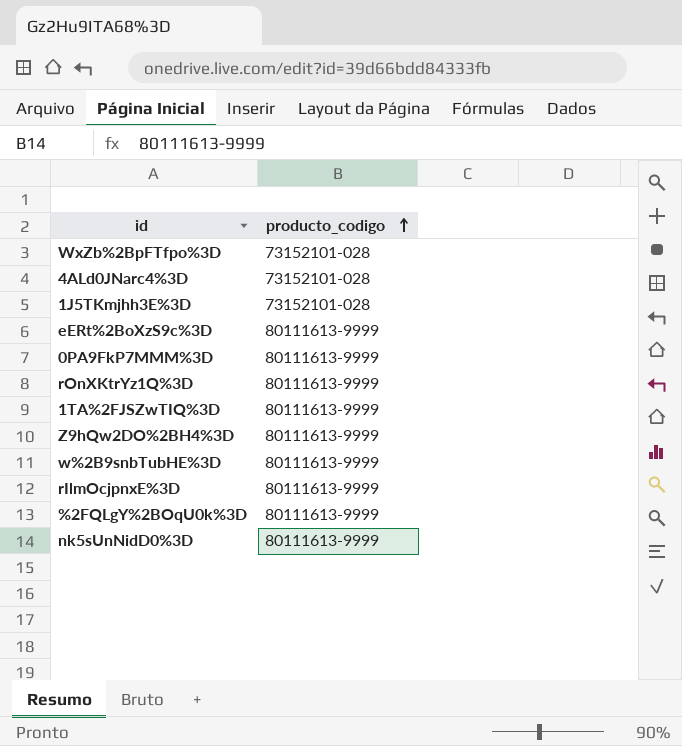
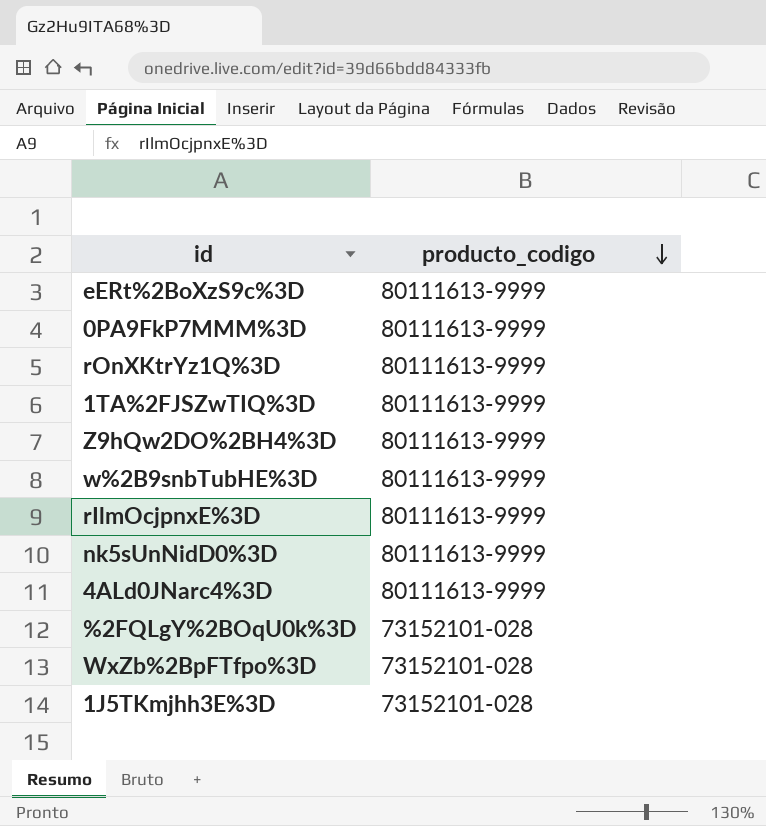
row order: producto_codigo ascending -> producto_codigo descending
4ALd0JNarc4%3D | producto_codigo: 73152101-028 -> 80111613-9999
%2FQLgY%2BOqU0k%3D | producto_codigo: 80111613-9999 -> 73152101-028

